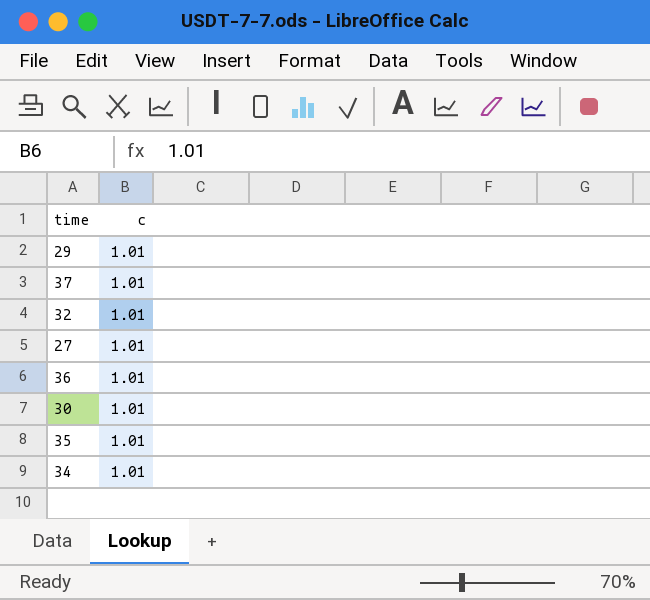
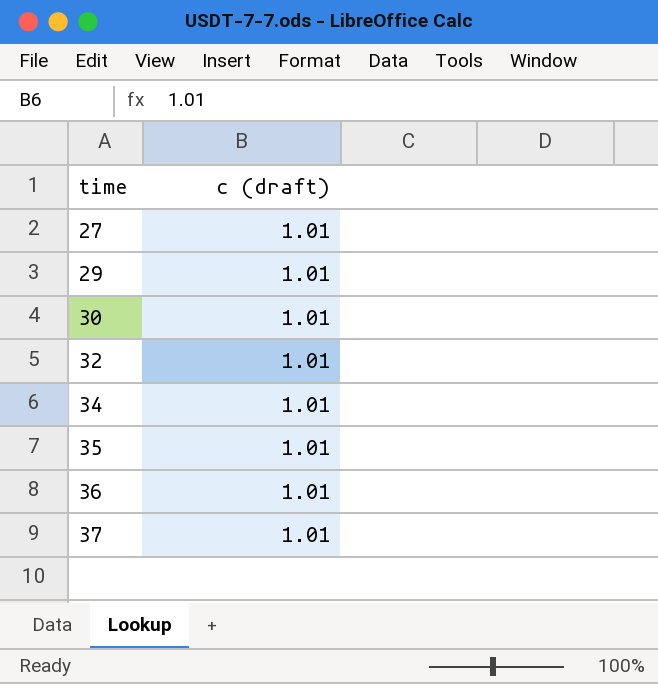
row order: none -> time ascending
column name: c -> c (draft)

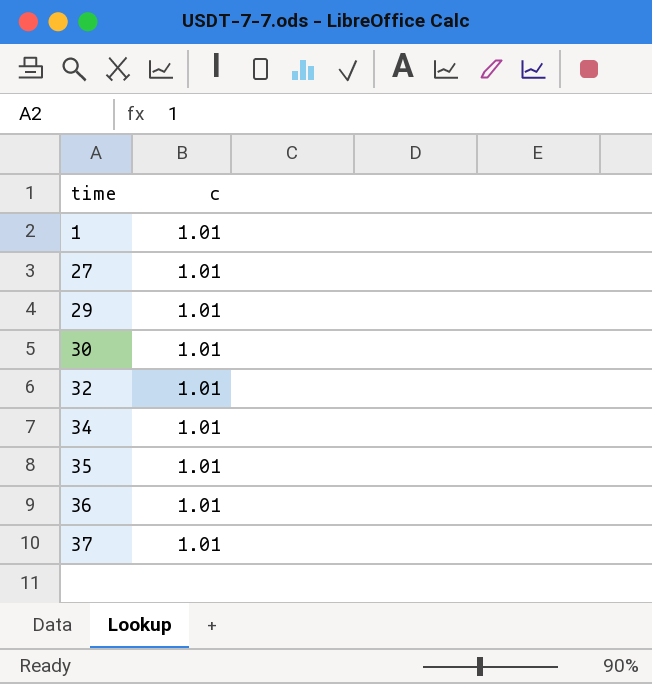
column name: c (draft) -> c
row 1: none -> 1.01

